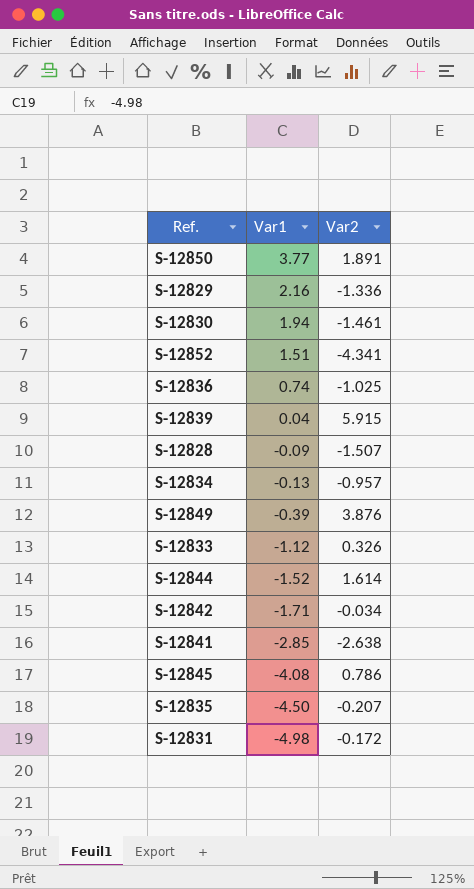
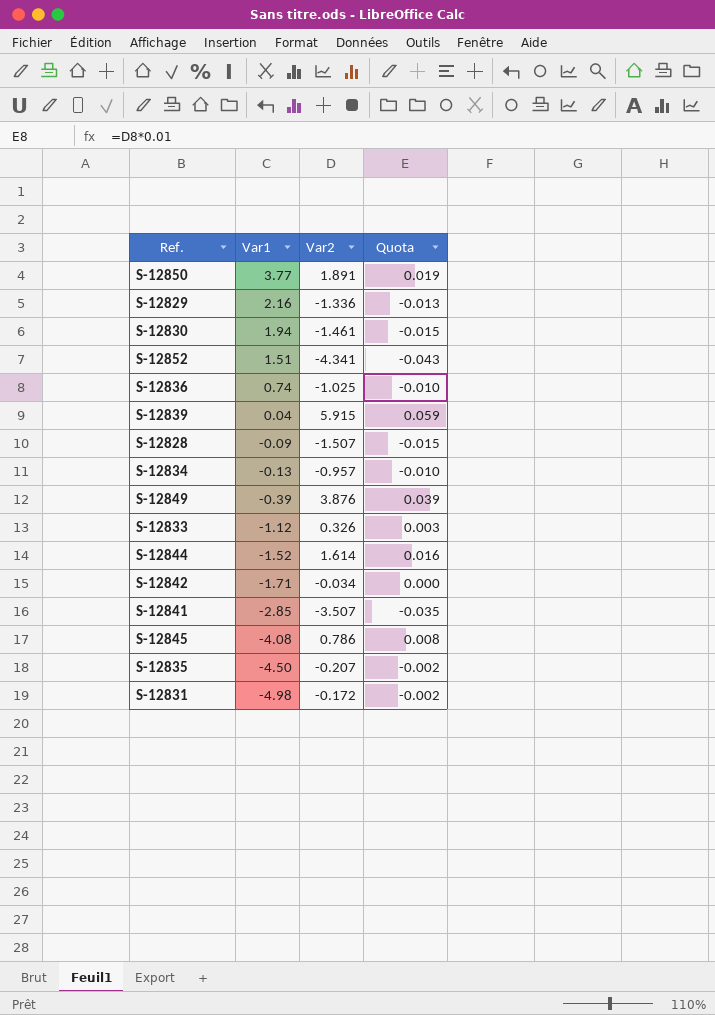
column Quota | formula: none -> [Var2] * 0.01
S-12841 | Var2: -2.638 -> -3.507

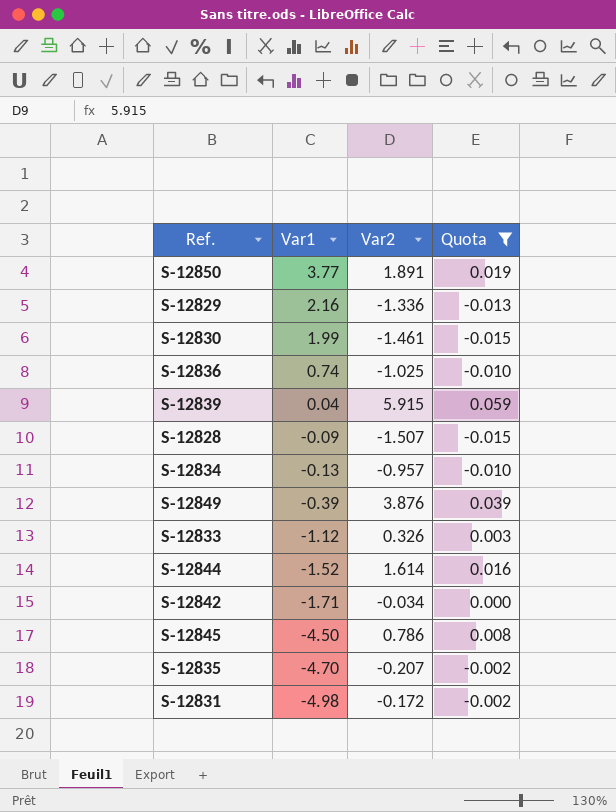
filter: none -> Quota >= -0.015
S-12830 | Var1: 1.94 -> 1.99
S-12845 | Var1: -4.08 -> -4.50
S-12835 | Var1: -4.50 -> -4.70

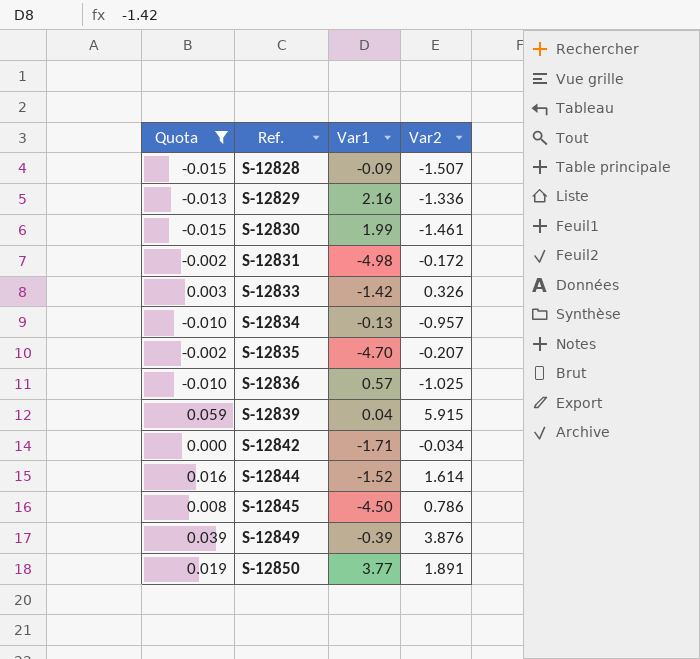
row order: Var1 descending -> Ref. ascending
column Quota | position: 4 -> 1
S-12833 | Var1: -1.12 -> -1.42
S-12836 | Var1: 0.74 -> 0.57

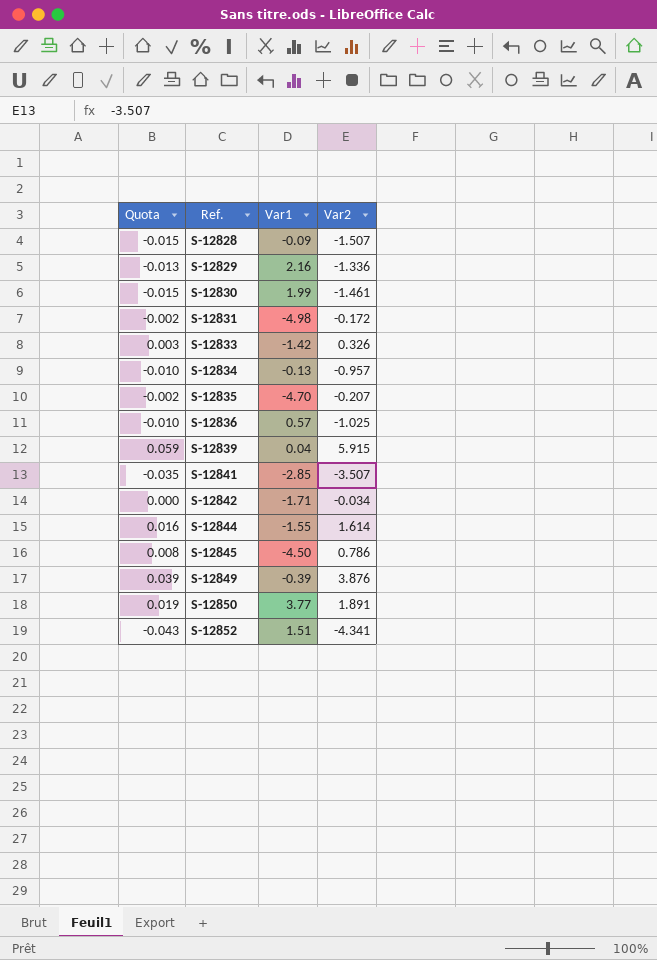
filter: Quota >= -0.015 -> none
S-12844 | Var1: -1.52 -> -1.55

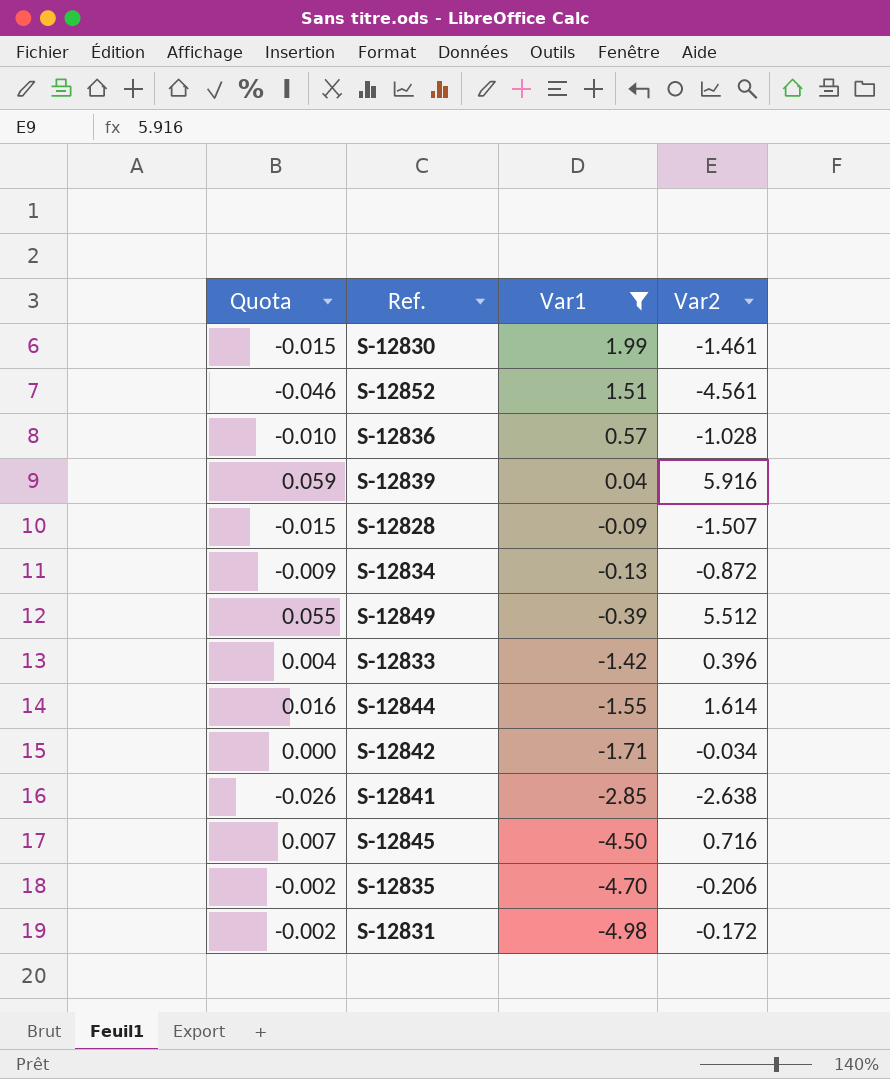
filter: none -> Var1 <= 1.99
row order: Ref. ascending -> Var1 descending
S-12852 | Quota: -0.043 -> -0.046
S-12852 | Var2: -4.341 -> -4.561
S-12836 | Var2: -1.025 -> -1.028
S-12839 | Var2: 5.915 -> 5.916
S-12834 | Quota: -0.010 -> -0.009
S-12834 | Var2: -0.957 -> -0.872
S-12849 | Quota: 0.039 -> 0.055
S-12849 | Var2: 3.876 -> 5.512
S-12833 | Quota: 0.003 -> 0.004
S-12833 | Var2: 0.326 -> 0.396
S-12841 | Quota: -0.035 -> -0.026
S-12841 | Var2: -3.507 -> -2.638
S-12845 | Quota: 0.008 -> 0.007
S-12845 | Var2: 0.786 -> 0.716
S-12835 | Var2: -0.207 -> -0.206

